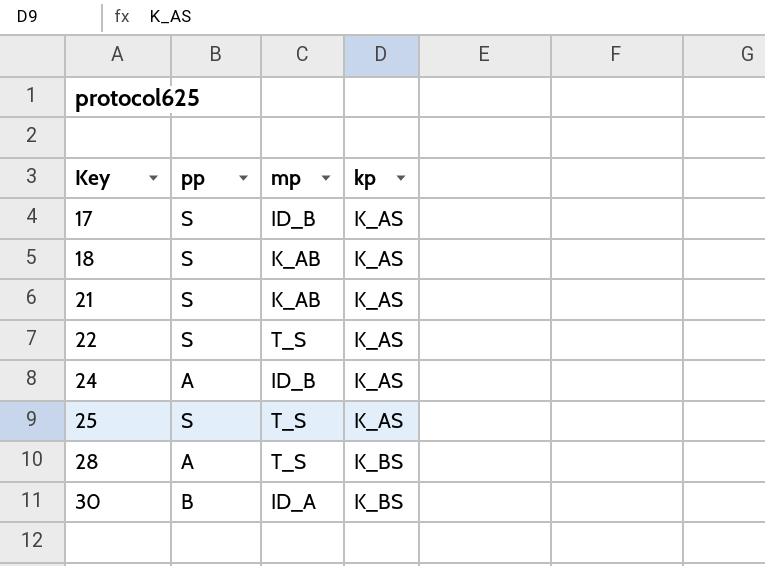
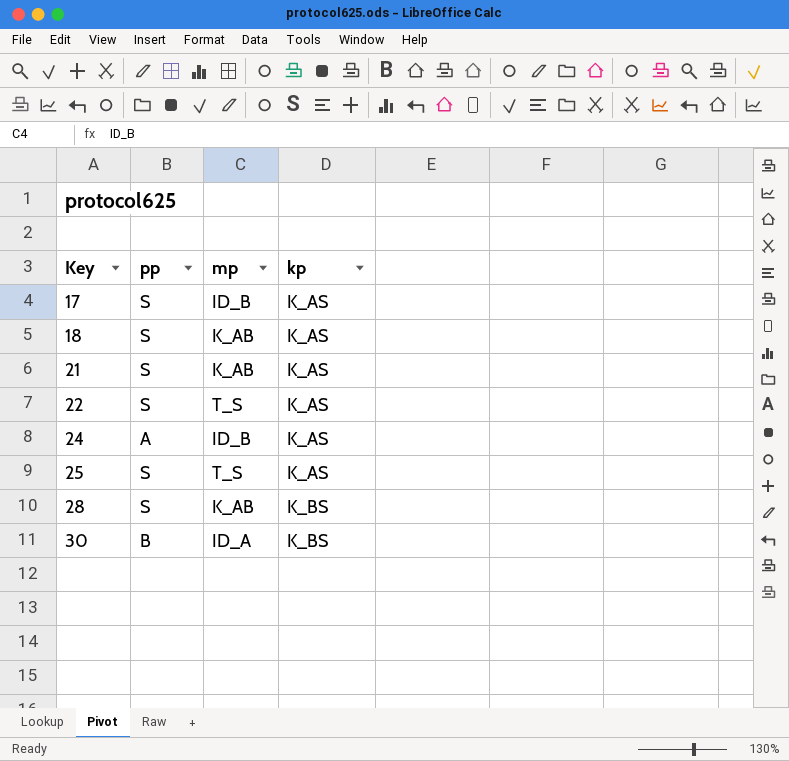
28 | pp: A -> S
28 | mp: T_S -> K_AB

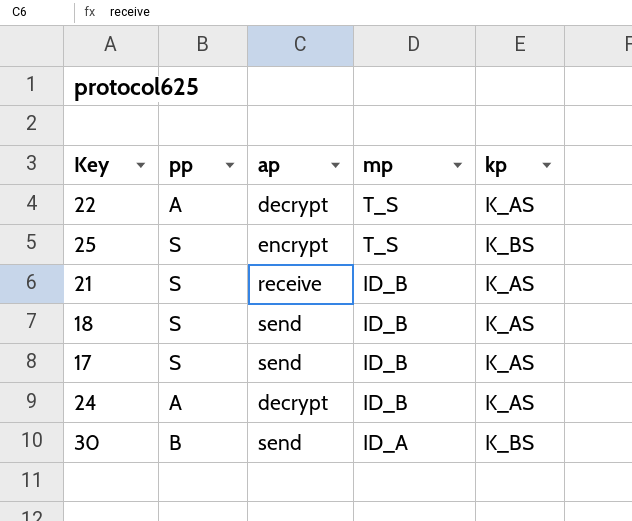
row order: Key ascending -> mp descending
column ap | position: none -> 3
row 28: S | K_AB | K_BS -> none
22 | pp: S -> A
25 | kp: K_AS -> K_BS
21 | mp: K_AB -> ID_B
18 | mp: K_AB -> ID_B

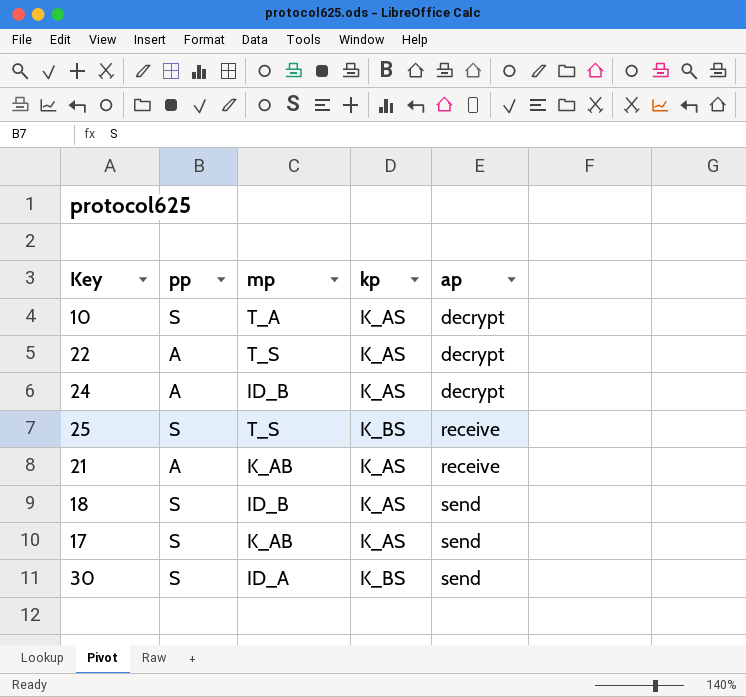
row order: mp descending -> ap ascending
column ap | position: 3 -> 5
row 10: none -> S | T_A | K_AS | decrypt
25 | ap: encrypt -> receive
21 | pp: S -> A
21 | mp: ID_B -> K_AB
17 | mp: ID_B -> K_AB
30 | pp: B -> S

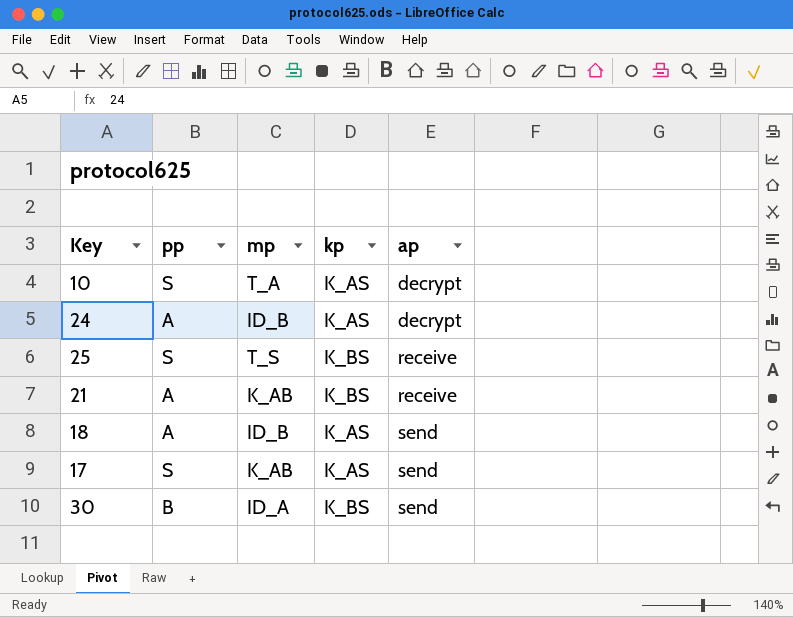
row 22: A | T_S | K_AS | decrypt -> none
21 | kp: K_AS -> K_BS
18 | pp: S -> A
30 | pp: S -> B

